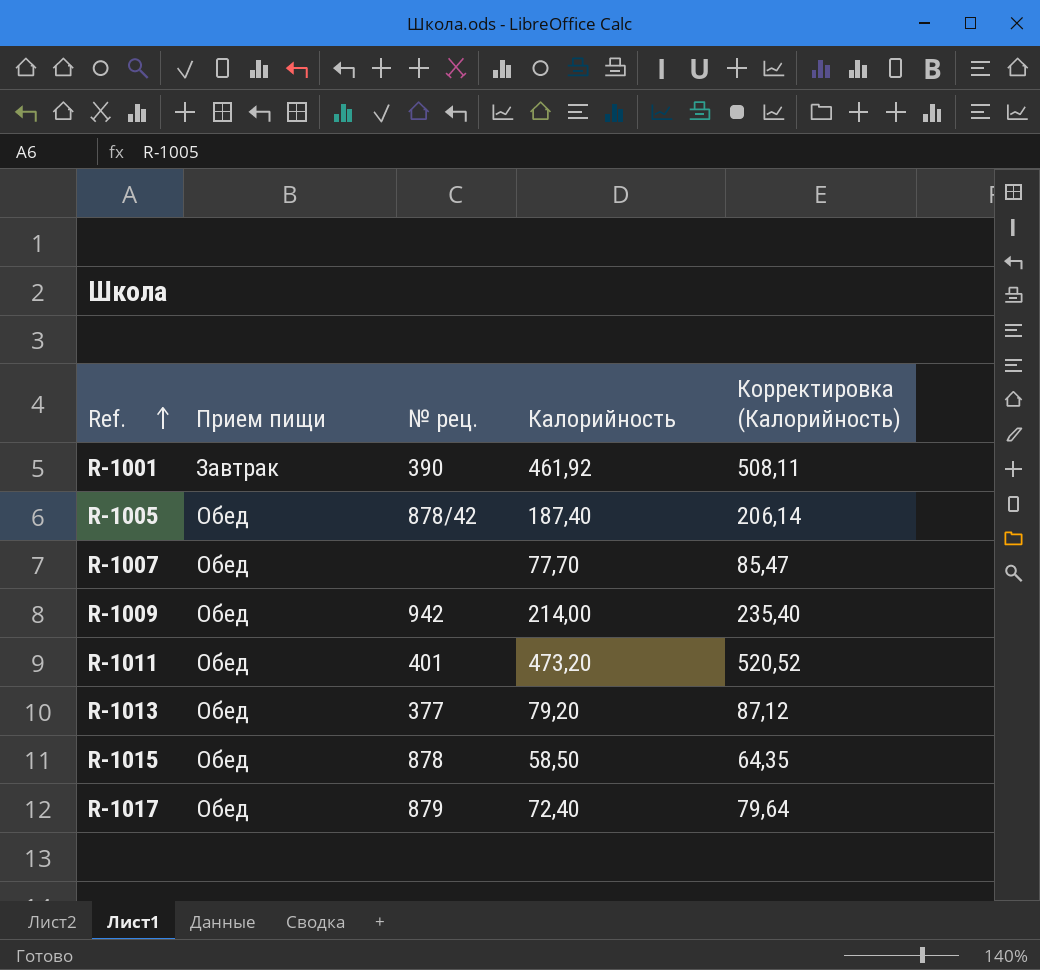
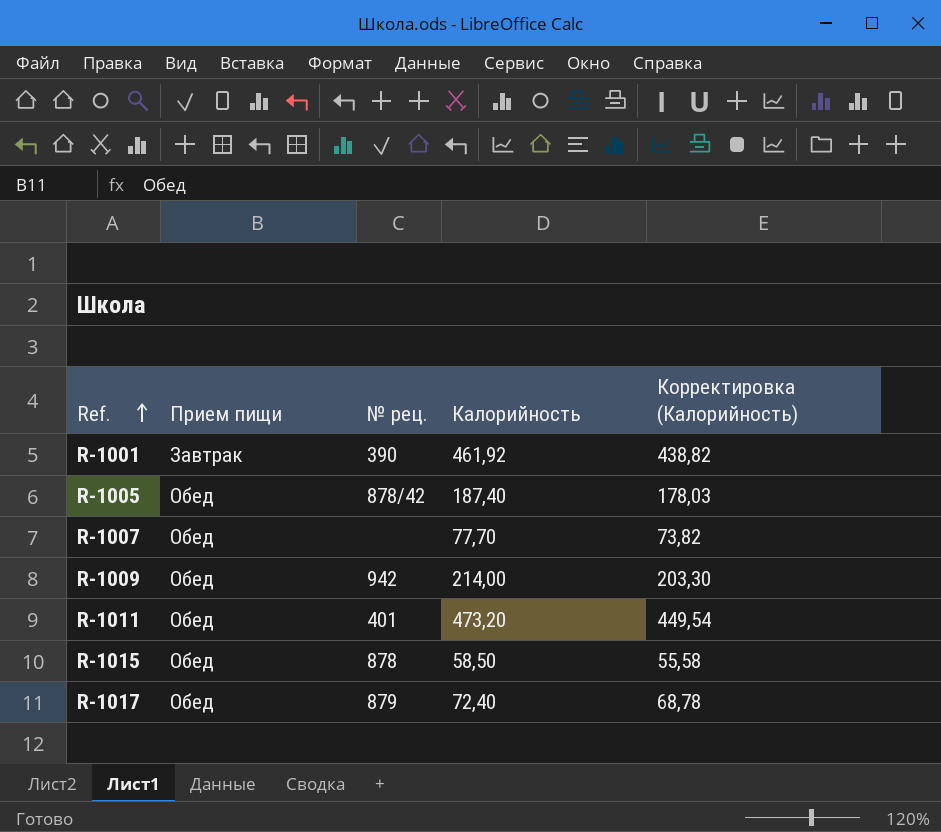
column Корректировка (Калорийность) | formula: [Калорийность] * 1,1 -> [Калорийность] * 0,95
row R-1013: Обед | 377 | 79,20 | 87,12 -> none

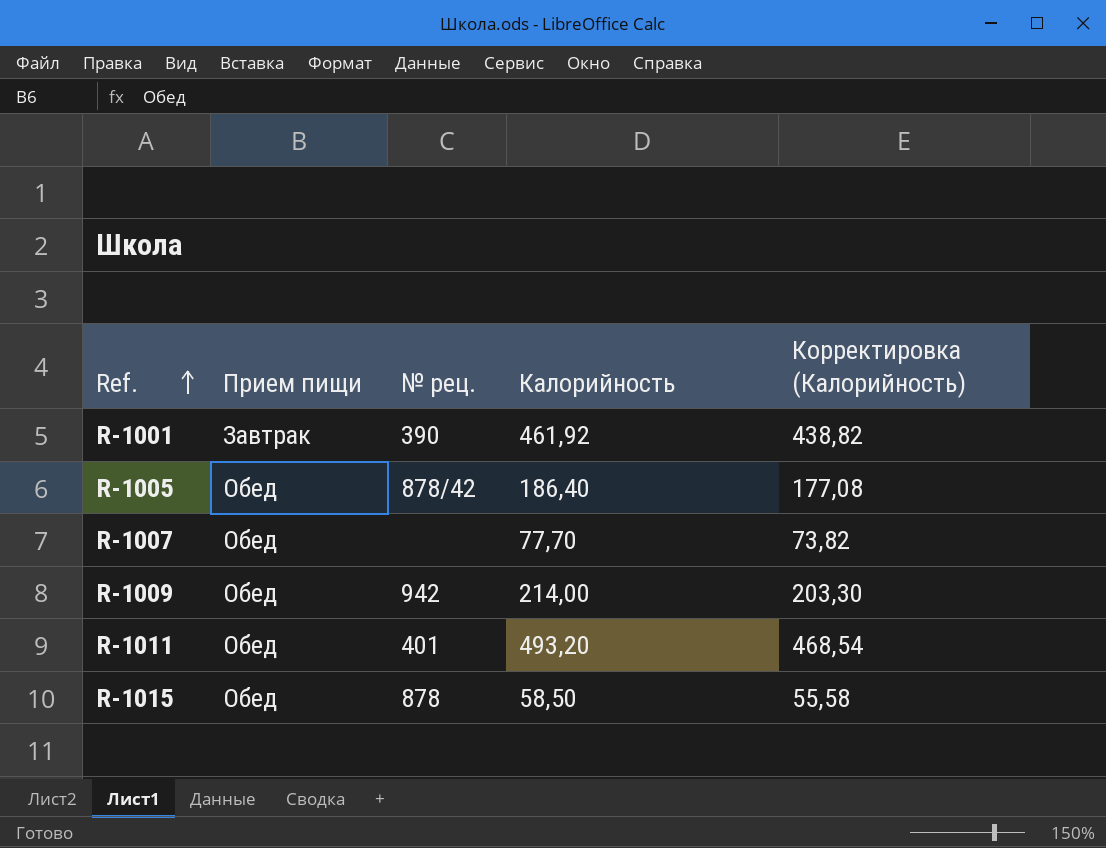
row R-1017: Обед | 879 | 72,40 | 68,78 -> none
R-1005 | Калорийность: 187,40 -> 186,40
R-1005 | Корректировка (Калорийность): 178,03 -> 177,08
R-1011 | Калорийность: 473,20 -> 493,20
R-1011 | Корректировка (Калорийность): 449,54 -> 468,54

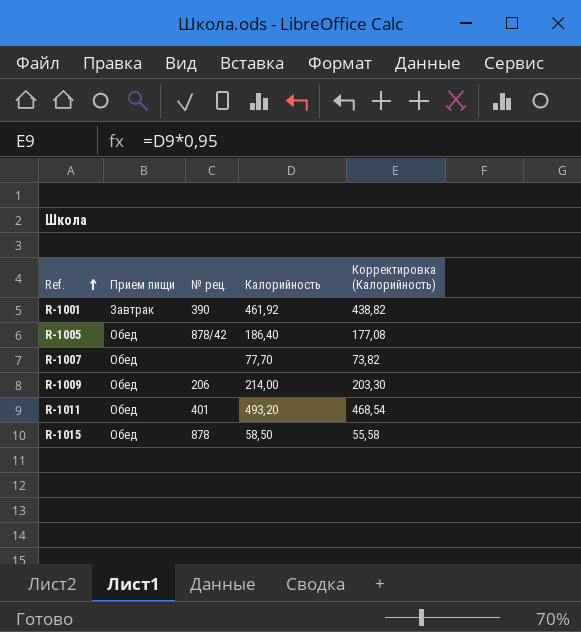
R-1009 | № рец.: 942 -> 206

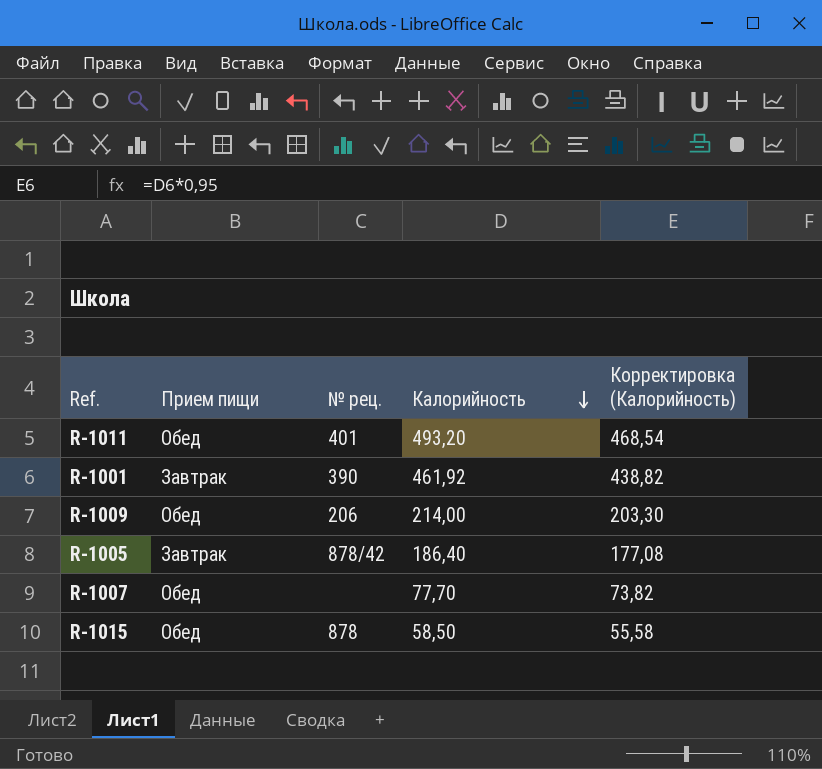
row order: Ref. ascending -> Калорийность descending
R-1005 | Прием пищи: Обед -> Завтрак

